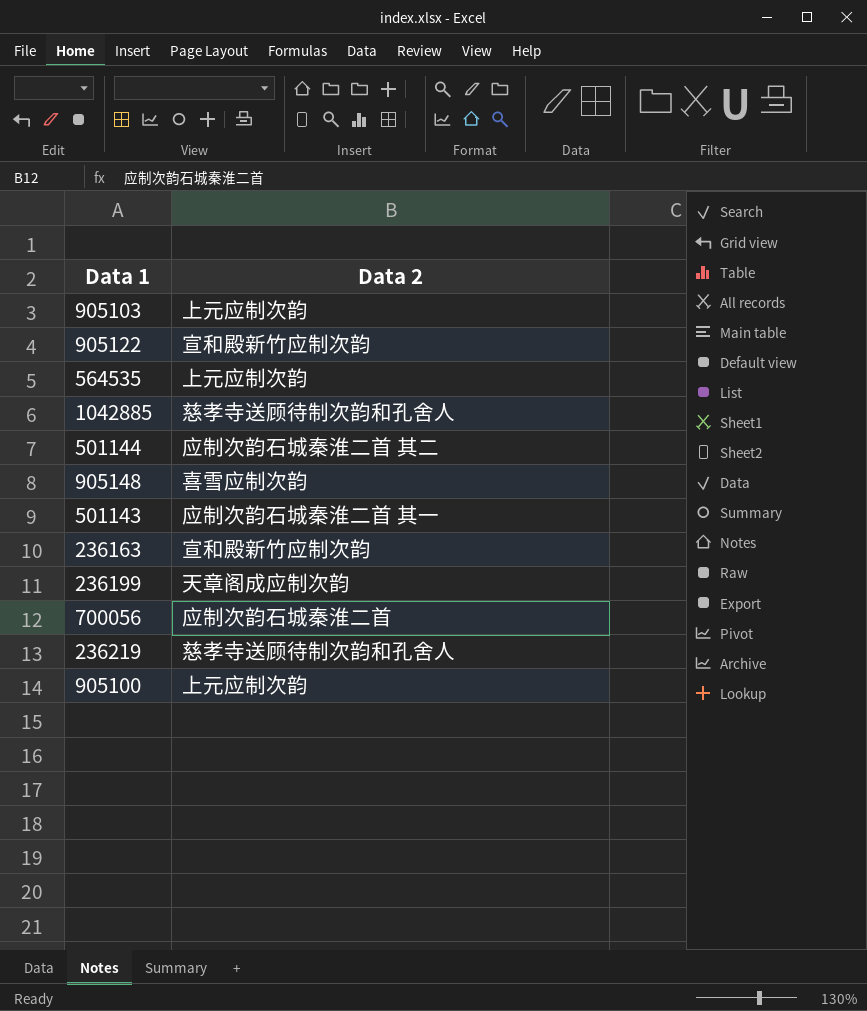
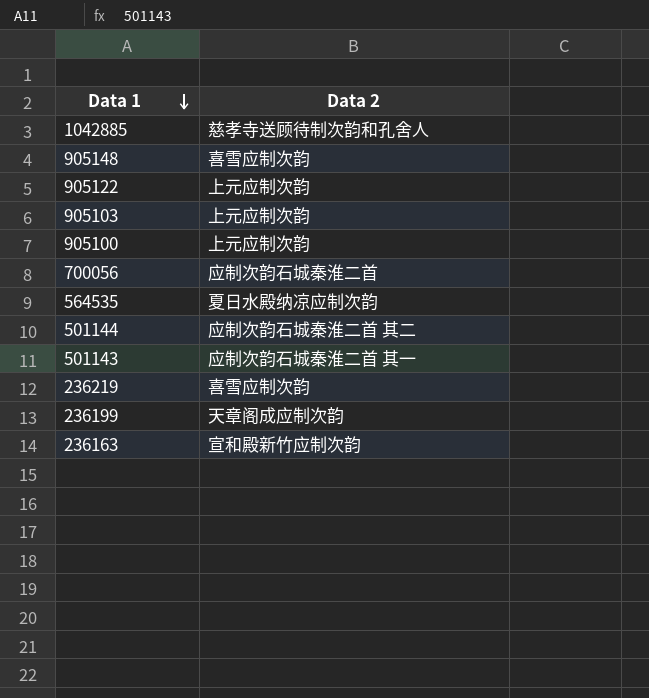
row order: none -> Data 1 descending
905122 | Data 2: 宣和殿新竹应制次韵 -> 上元应制次韵
564535 | Data 2: 上元应制次韵 -> 夏日水殿纳凉应制次韵
236219 | Data 2: 慈孝寺送顾待制次韵和孔舍人 -> 喜雪应制次韵

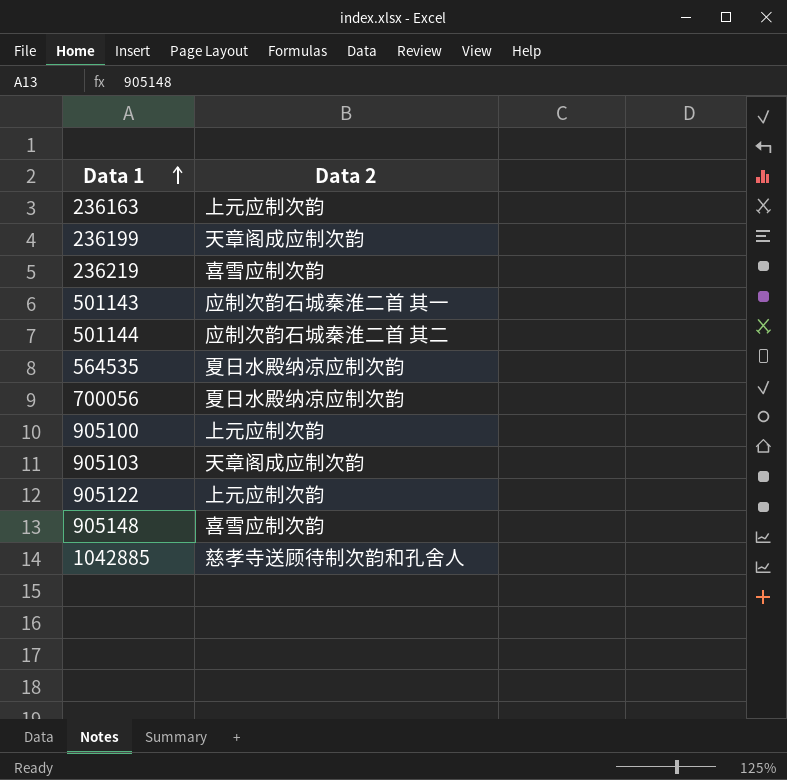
row order: Data 1 descending -> Data 1 ascending
236163 | Data 2: 宣和殿新竹应制次韵 -> 上元应制次韵
700056 | Data 2: 应制次韵石城秦淮二首 -> 夏日水殿纳凉应制次韵
905103 | Data 2: 上元应制次韵 -> 天章阁成应制次韵

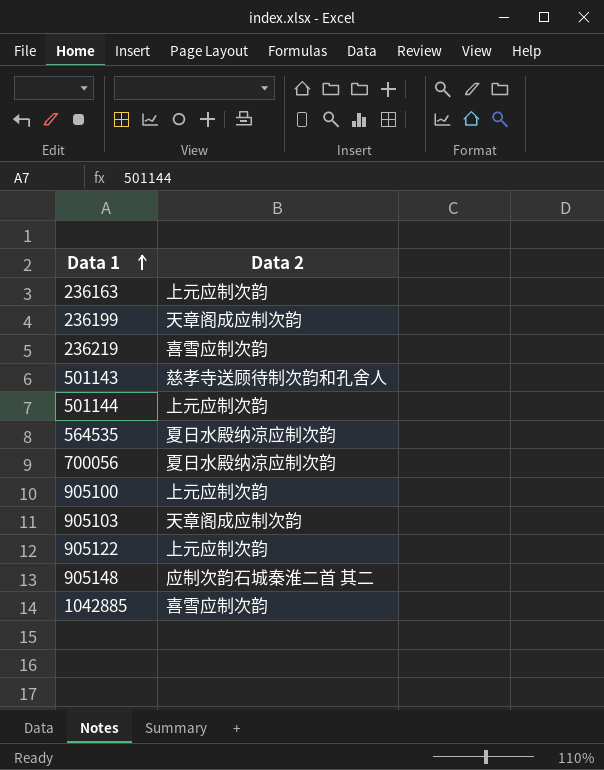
501143 | Data 2: 应制次韵石城秦淮二首 其一 -> 慈孝寺送顾待制次韵和孔舍人
501144 | Data 2: 应制次韵石城秦淮二首 其二 -> 上元应制次韵
905148 | Data 2: 喜雪应制次韵 -> 应制次韵石城秦淮二首 其二
1042885 | Data 2: 慈孝寺送顾待制次韵和孔舍人 -> 喜雪应制次韵

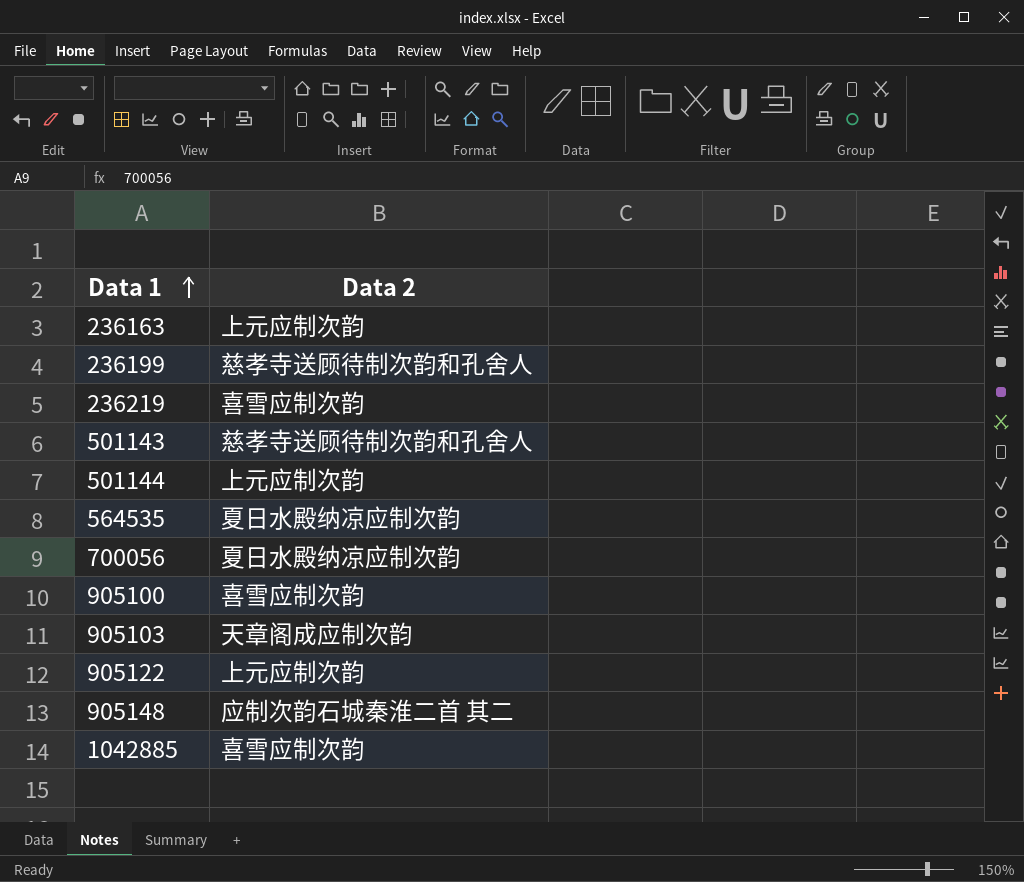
236199 | Data 2: 天章阁成应制次韵 -> 慈孝寺送顾待制次韵和孔舍人
905100 | Data 2: 上元应制次韵 -> 喜雪应制次韵

